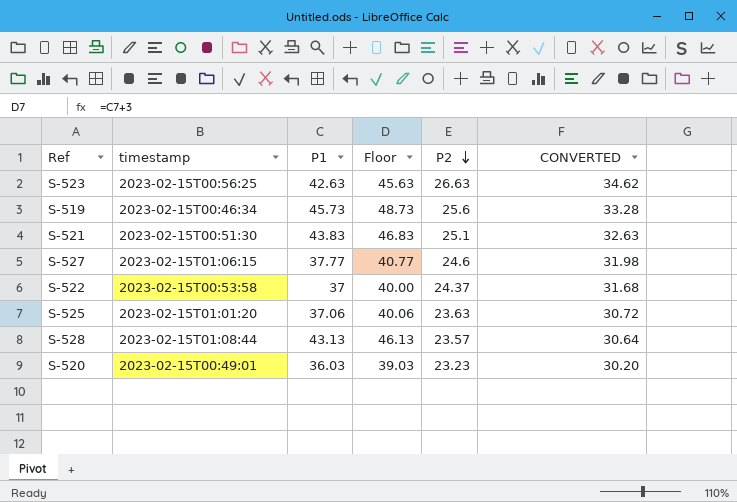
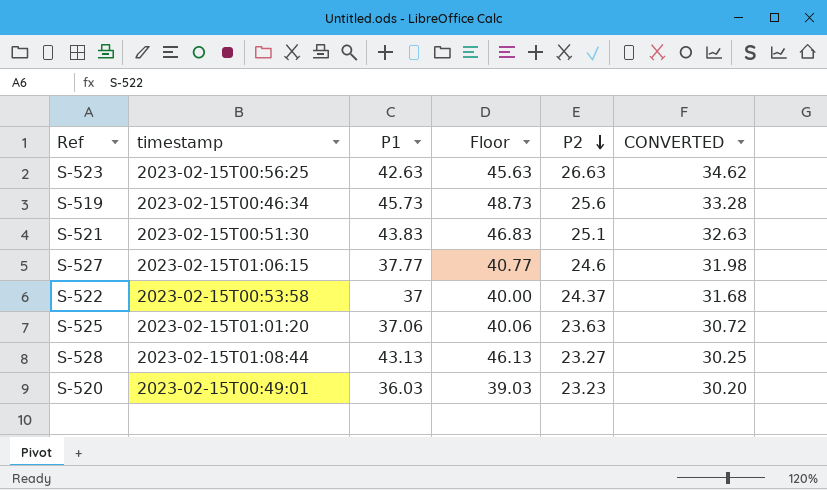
S-528 | P2: 23.57 -> 23.27
S-528 | CONVERTED: 30.64 -> 30.25

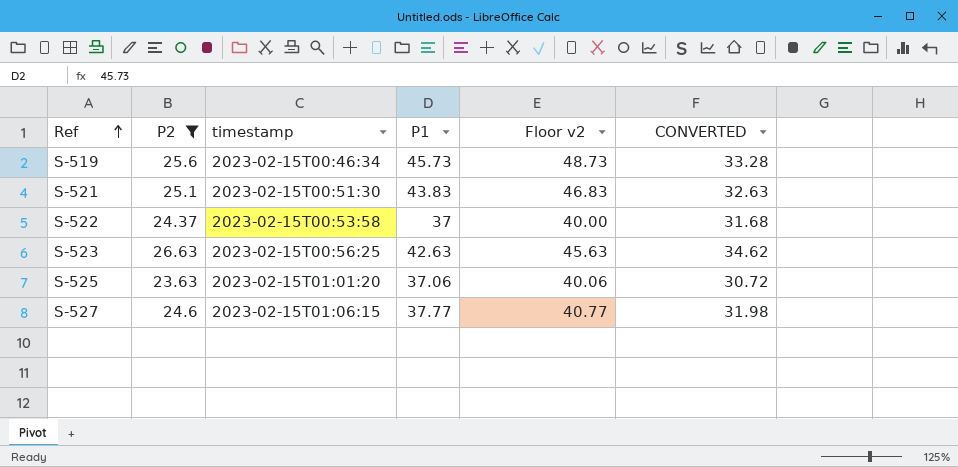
filter: none -> P2 >= 23.63
row order: P2 descending -> Ref ascending
column P2 | position: 5 -> 2
column name: Floor -> Floor v2

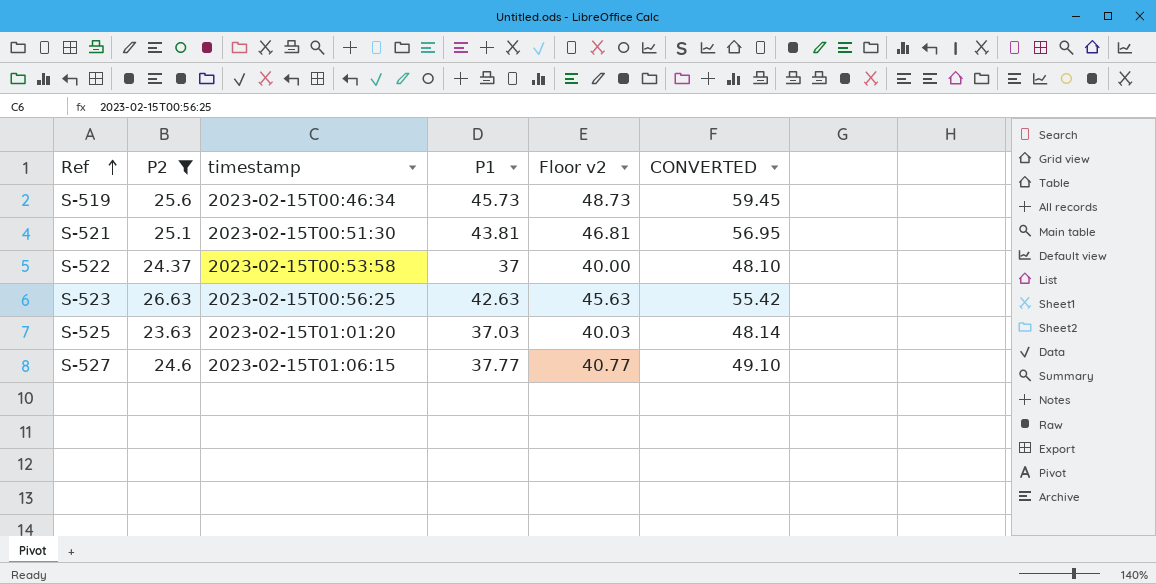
column CONVERTED | formula: [P2] * 1.3 -> [P1] * 1.3
S-521 | P1: 43.83 -> 43.81
S-521 | Floor v2: 46.83 -> 46.81
S-525 | P1: 37.06 -> 37.03
S-525 | Floor v2: 40.06 -> 40.03

